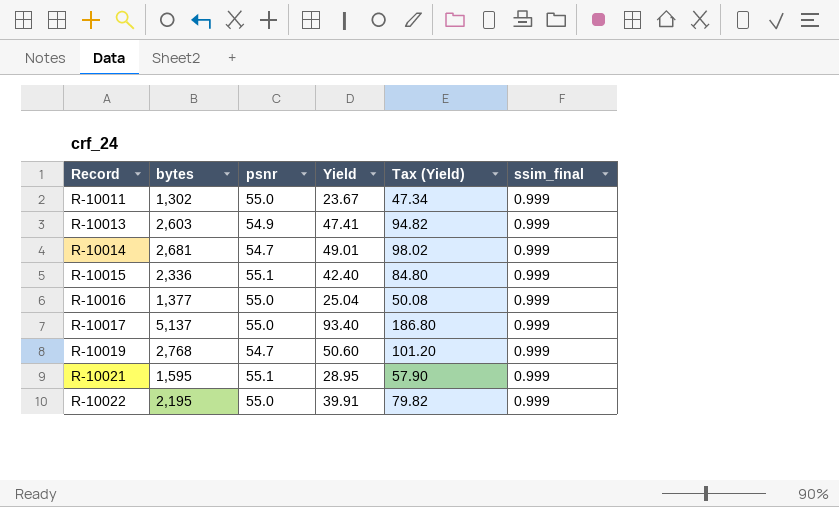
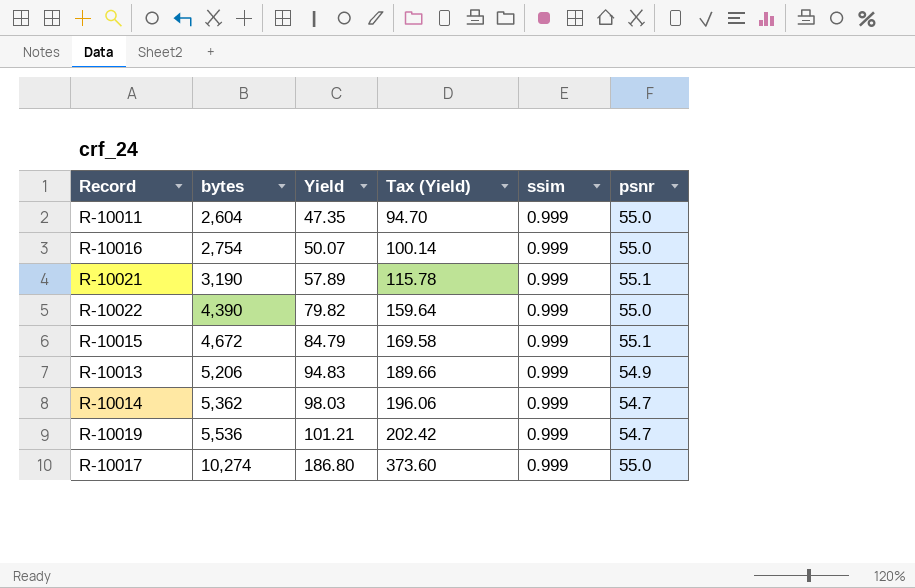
row order: Record ascending -> bytes ascending
column name: ssim_final -> ssim
column psnr | position: 3 -> 6
R-10011 | bytes: 1,302 -> 2,604
R-10011 | Yield: 23.67 -> 47.35
R-10011 | Tax (Yield): 47.34 -> 94.70
R-10016 | bytes: 1,377 -> 2,754
R-10016 | Yield: 25.04 -> 50.07
R-10016 | Tax (Yield): 50.08 -> 100.14
R-10021 | bytes: 1,595 -> 3,190
R-10021 | Yield: 28.95 -> 57.89
R-10021 | Tax (Yield): 57.90 -> 115.78
R-10022 | bytes: 2,195 -> 4,390
R-10022 | Yield: 39.91 -> 79.82
R-10022 | Tax (Yield): 79.82 -> 159.64
R-10015 | bytes: 2,336 -> 4,672
R-10015 | Yield: 42.40 -> 84.79
R-10015 | Tax (Yield): 84.80 -> 169.58
R-10013 | bytes: 2,603 -> 5,206
R-10013 | Yield: 47.41 -> 94.83
R-10013 | Tax (Yield): 94.82 -> 189.66
R-10014 | bytes: 2,681 -> 5,362
R-10014 | Yield: 49.01 -> 98.03
R-10014 | Tax (Yield): 98.02 -> 196.06
R-10019 | bytes: 2,768 -> 5,536
R-10019 | Yield: 50.60 -> 101.21
R-10019 | Tax (Yield): 101.20 -> 202.42
R-10017 | bytes: 5,137 -> 10,274
R-10017 | Yield: 93.40 -> 186.80
R-10017 | Tax (Yield): 186.80 -> 373.60

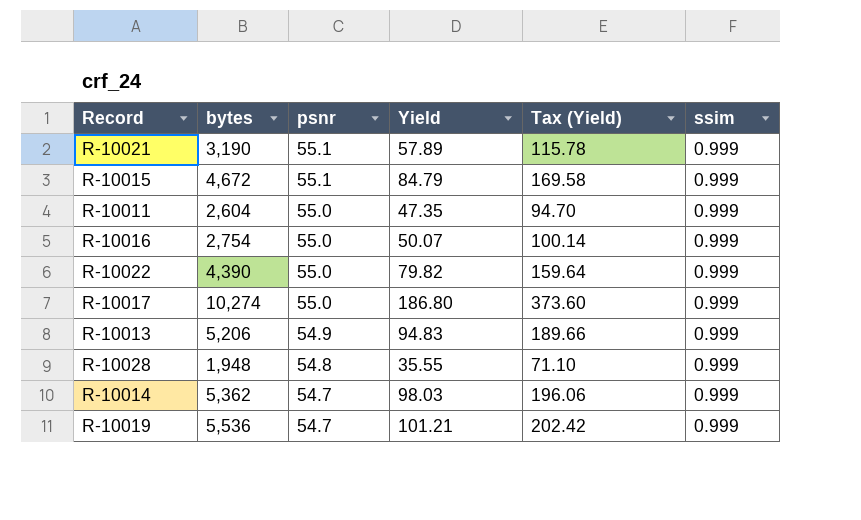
row order: bytes ascending -> psnr descending
column psnr | position: 6 -> 3
row R-10028: none -> 1,948 | 54.8 | 35.55 | 71.10 | 0.999

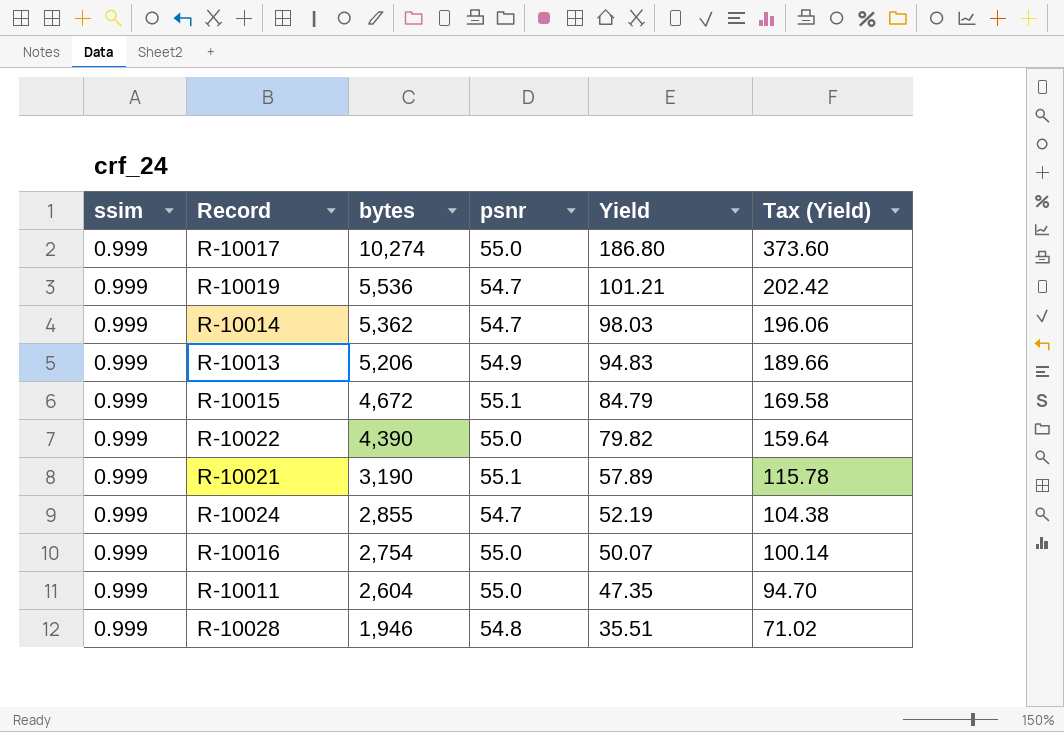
row order: psnr descending -> bytes descending
column ssim | position: 6 -> 1
row R-10024: none -> 0.999 | 2,855 | 54.7 | 52.19 | 104.38
R-10028 | bytes: 1,948 -> 1,946
R-10028 | Yield: 35.55 -> 35.51
R-10028 | Tax (Yield): 71.10 -> 71.02

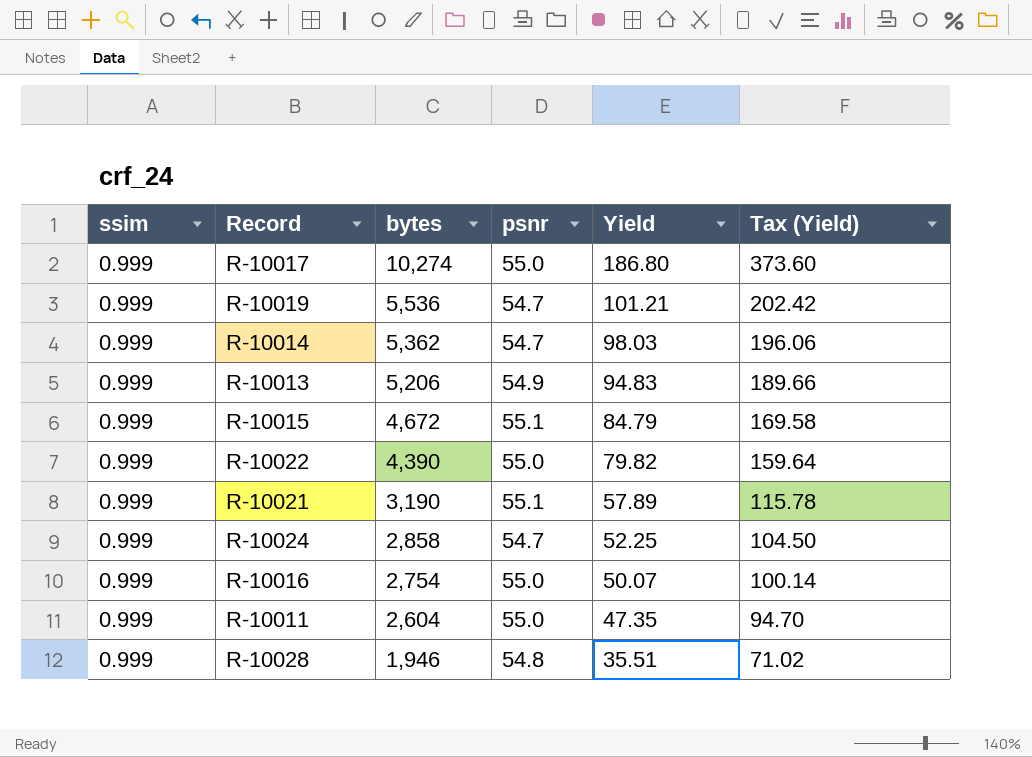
R-10024 | bytes: 2,855 -> 2,858
R-10024 | Yield: 52.19 -> 52.25
R-10024 | Tax (Yield): 104.38 -> 104.50

